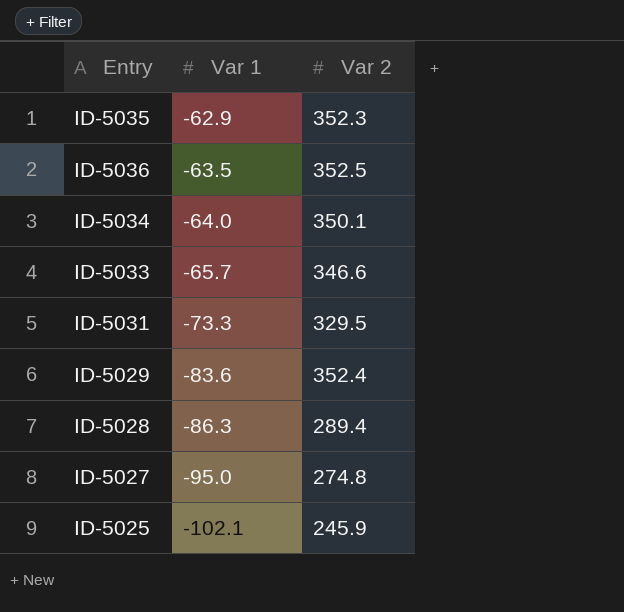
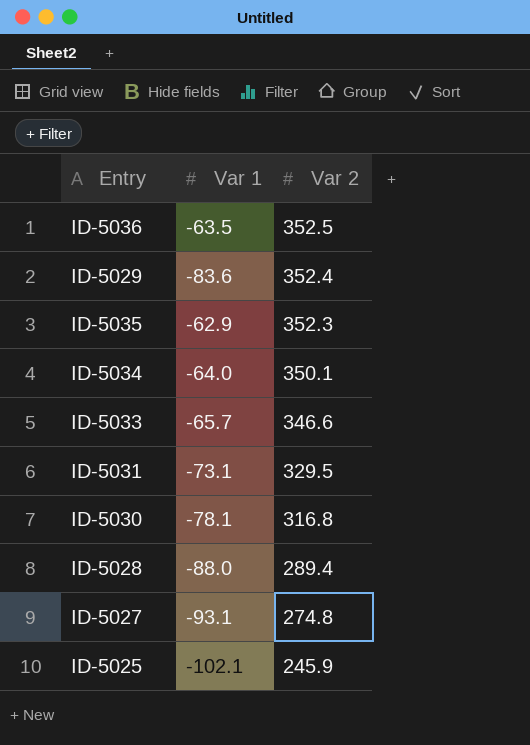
row order: Var 1 descending -> Var 2 descending
ID-5031 | Var 1: -73.3 -> -73.1
row ID-5030: none -> -78.1 | 316.8
ID-5028 | Var 1: -86.3 -> -88.0
ID-5027 | Var 1: -95.0 -> -93.1

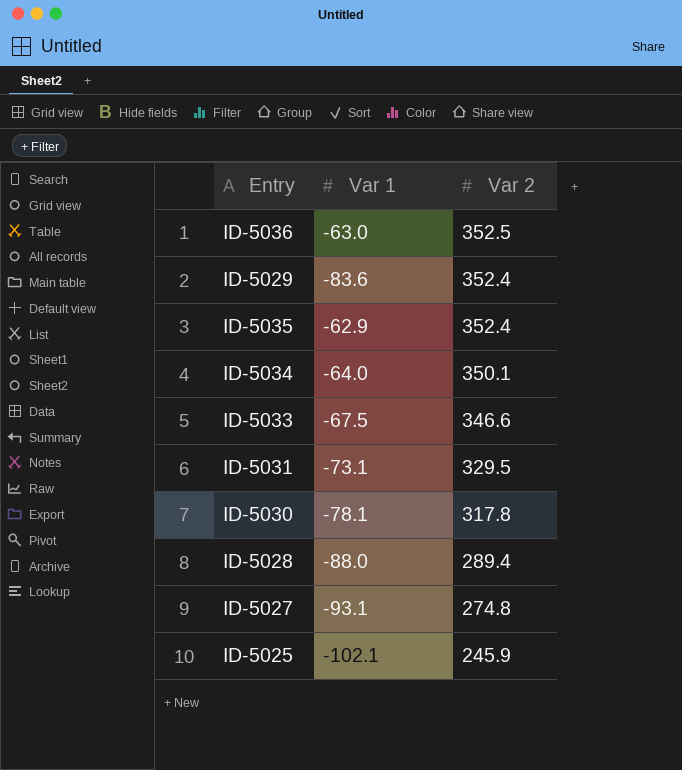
ID-5036 | Var 1: -63.5 -> -63.0
ID-5035 | Var 2: 352.3 -> 352.4
ID-5033 | Var 1: -65.7 -> -67.5
ID-5030 | Var 2: 316.8 -> 317.8

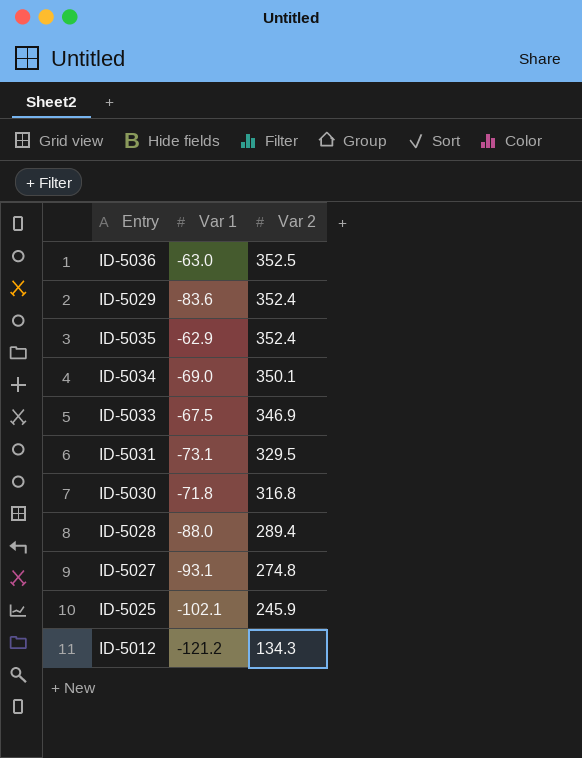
ID-5034 | Var 1: -64.0 -> -69.0
ID-5033 | Var 2: 346.6 -> 346.9
ID-5030 | Var 1: -78.1 -> -71.8
ID-5030 | Var 2: 317.8 -> 316.8
row ID-5012: none -> -121.2 | 134.3

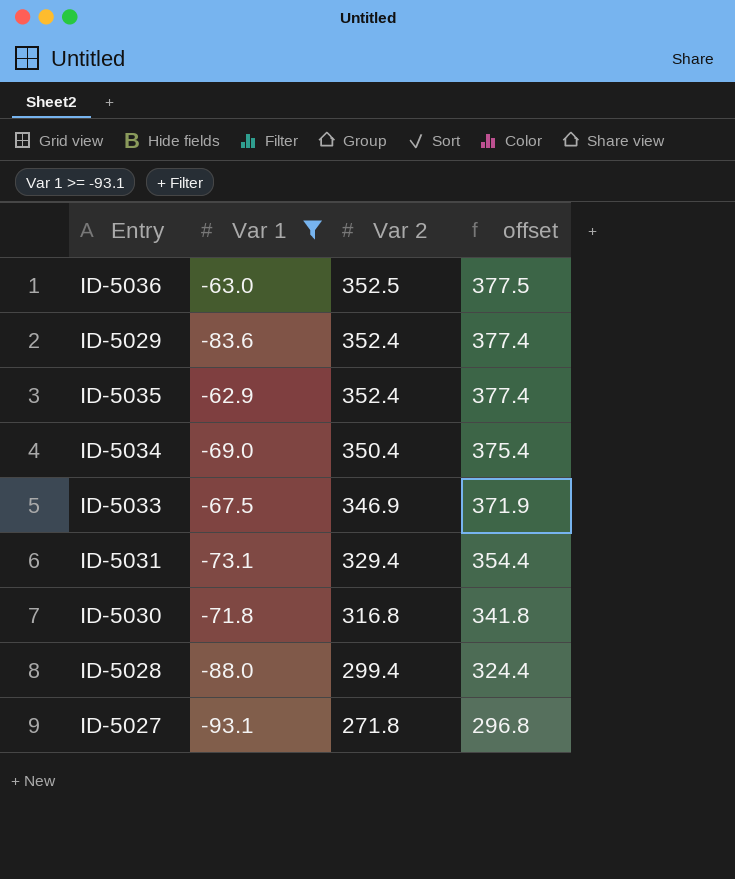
filter: none -> Var 1 >= -93.1
column offset | formula: none -> [Var 2] + 25
ID-5034 | Var 2: 350.1 -> 350.4
ID-5031 | Var 2: 329.5 -> 329.4
ID-5028 | Var 2: 289.4 -> 299.4
ID-5027 | Var 2: 274.8 -> 271.8

